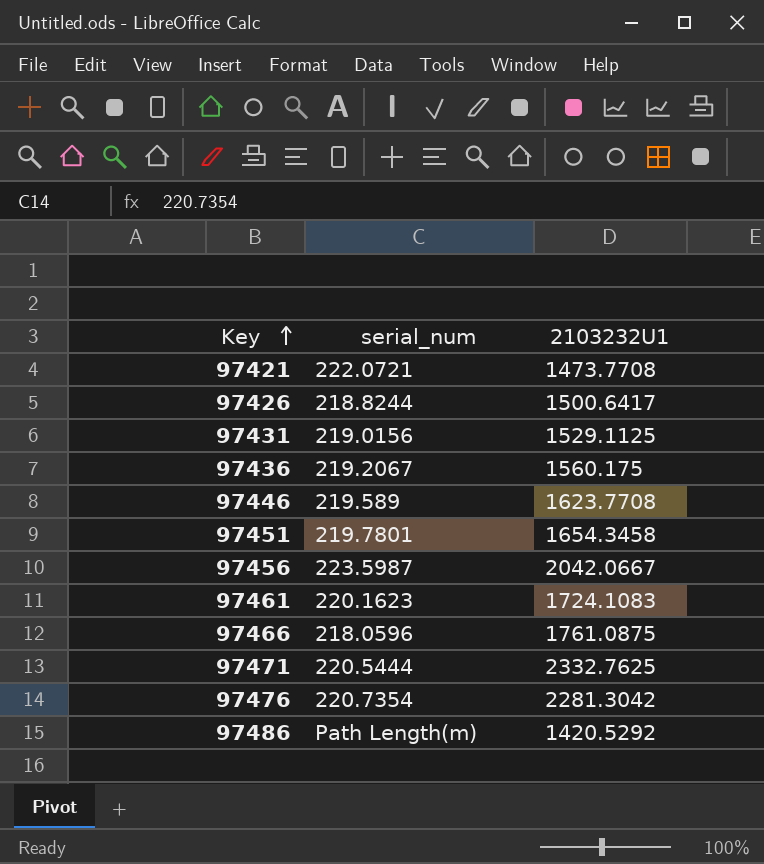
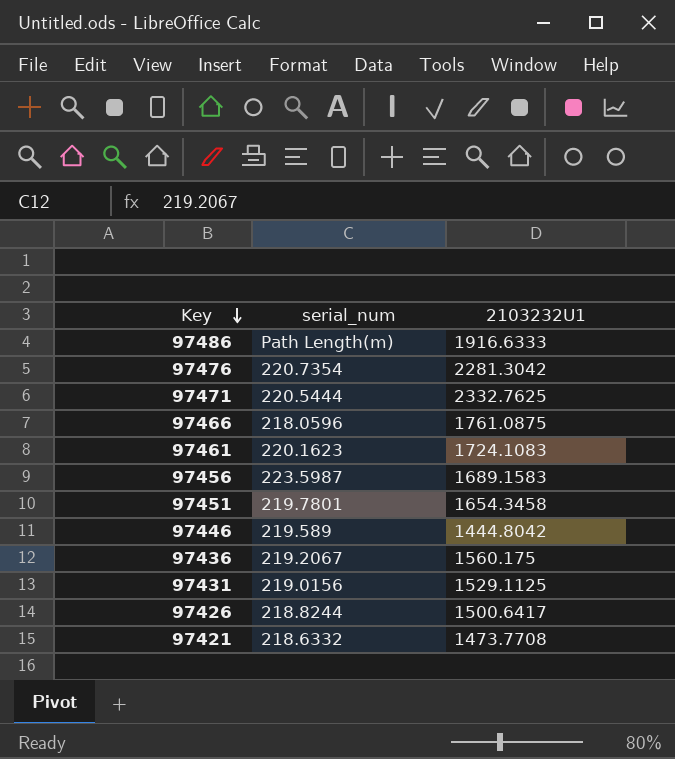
row order: Key ascending -> Key descending
97486 | 2103232U1: 1420.5292 -> 1916.6333
97456 | 2103232U1: 2042.0667 -> 1689.1583
97446 | 2103232U1: 1623.7708 -> 1444.8042
97421 | serial_num: 222.0721 -> 218.6332

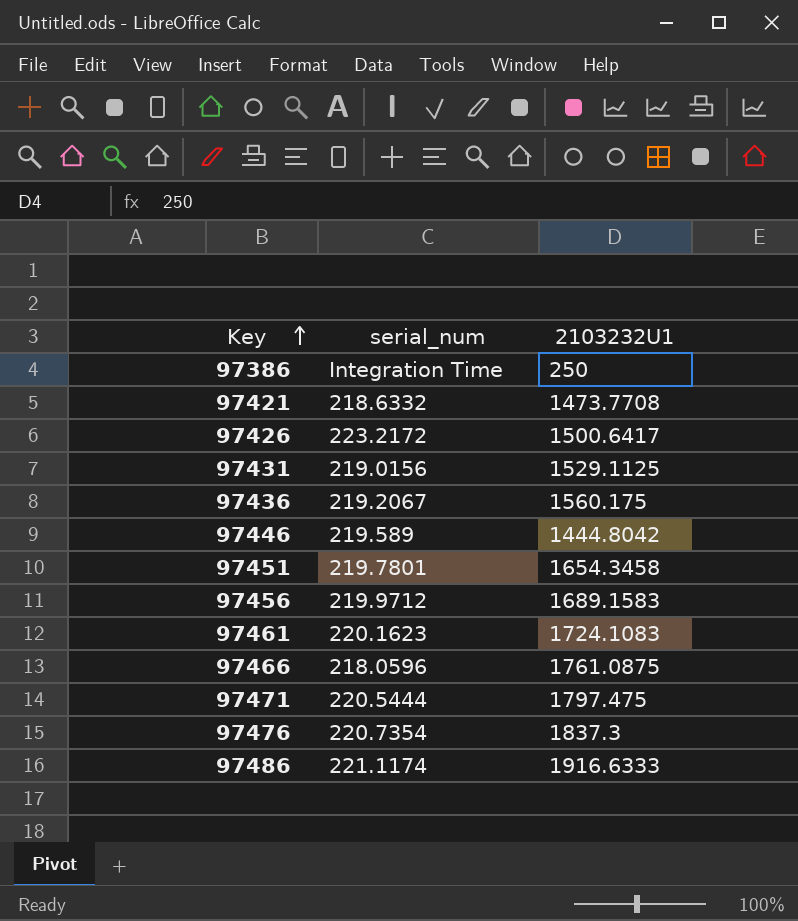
row order: Key descending -> Key ascending
row 97386: none -> Integration Time | 250
97426 | serial_num: 218.8244 -> 223.2172
97456 | serial_num: 223.5987 -> 219.9712
97471 | 2103232U1: 2332.7625 -> 1797.475
97476 | 2103232U1: 2281.3042 -> 1837.3
97486 | serial_num: Path Length(m) -> 221.1174

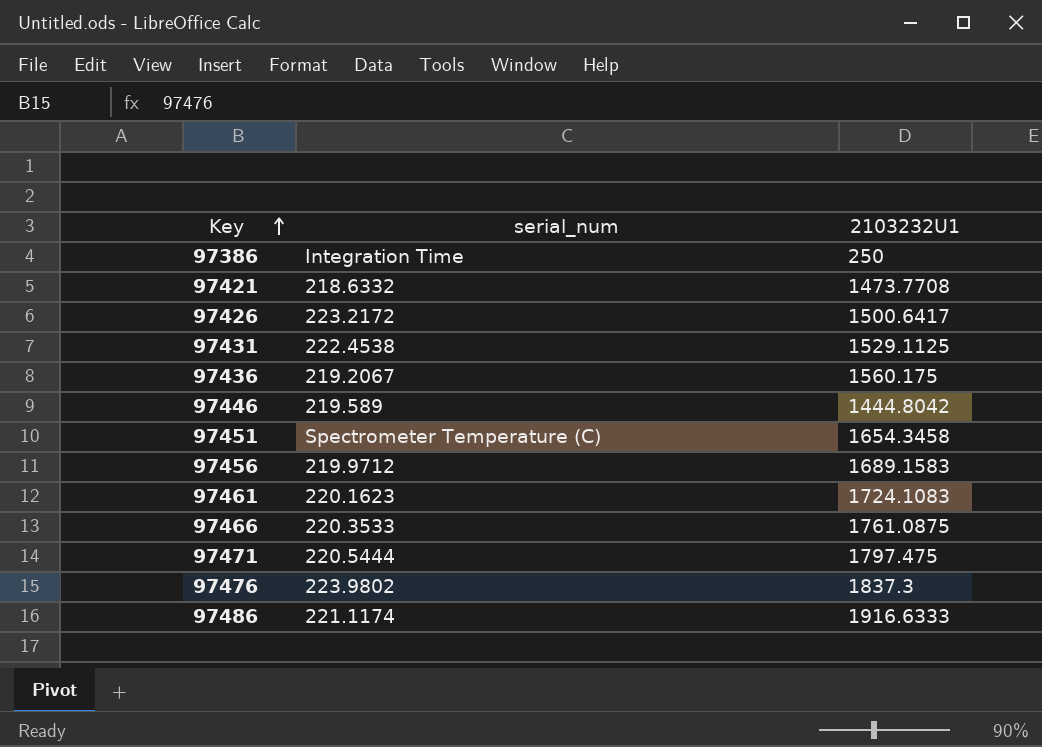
97431 | serial_num: 219.0156 -> 222.4538
97451 | serial_num: 219.7801 -> Spectrometer Temperature (C)
97466 | serial_num: 218.0596 -> 220.3533
97476 | serial_num: 220.7354 -> 223.9802

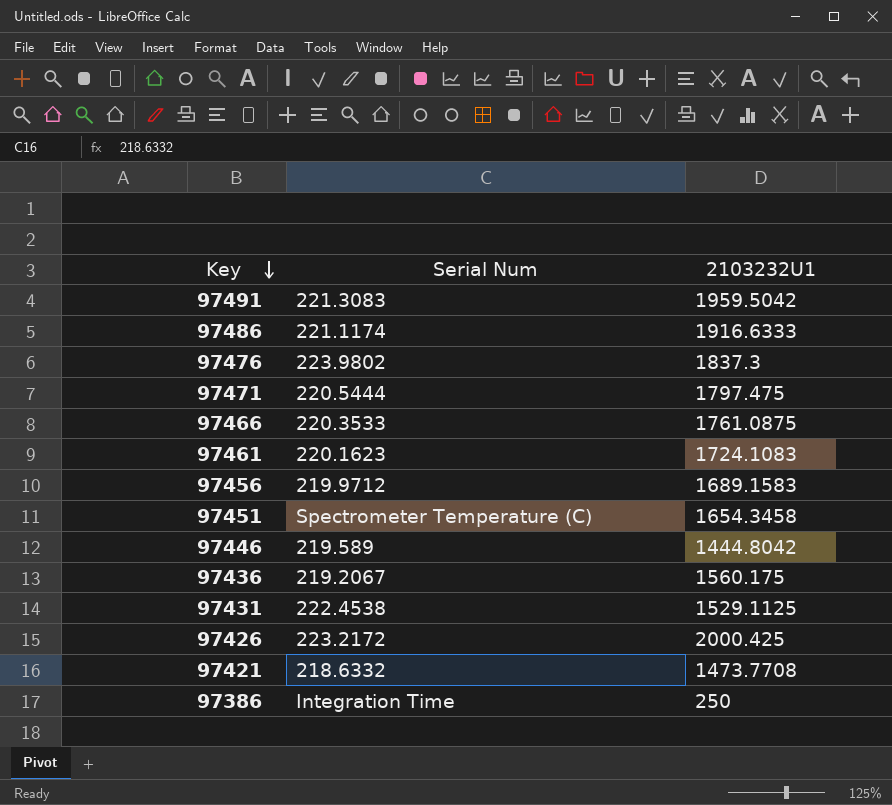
row order: Key ascending -> Key descending
column name: serial_num -> Serial Num
row 97491: none -> 221.3083 | 1959.5042
97426 | 2103232U1: 1500.6417 -> 2000.425

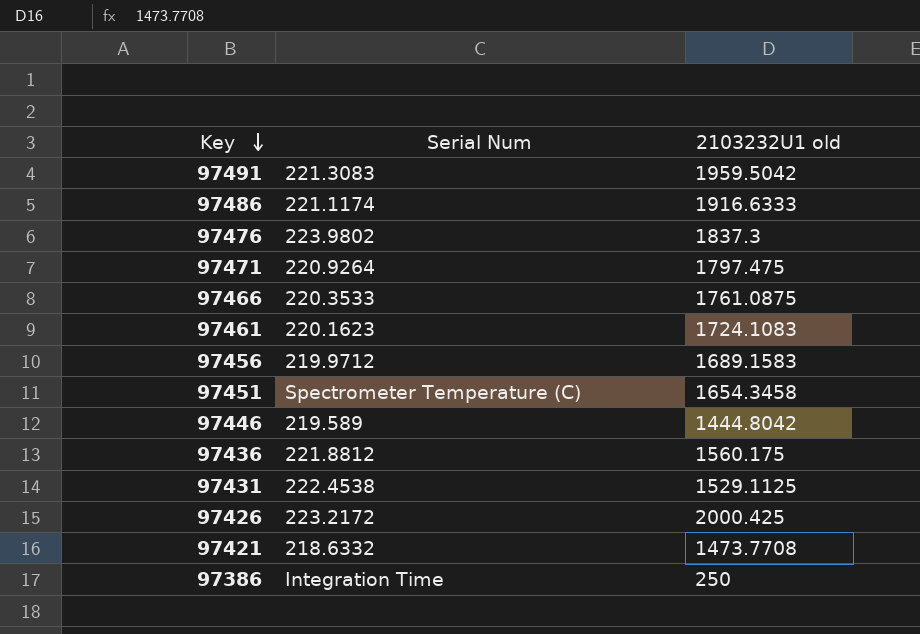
column name: 2103232U1 -> 2103232U1 old
97471 | Serial Num: 220.5444 -> 220.9264
97436 | Serial Num: 219.2067 -> 221.8812

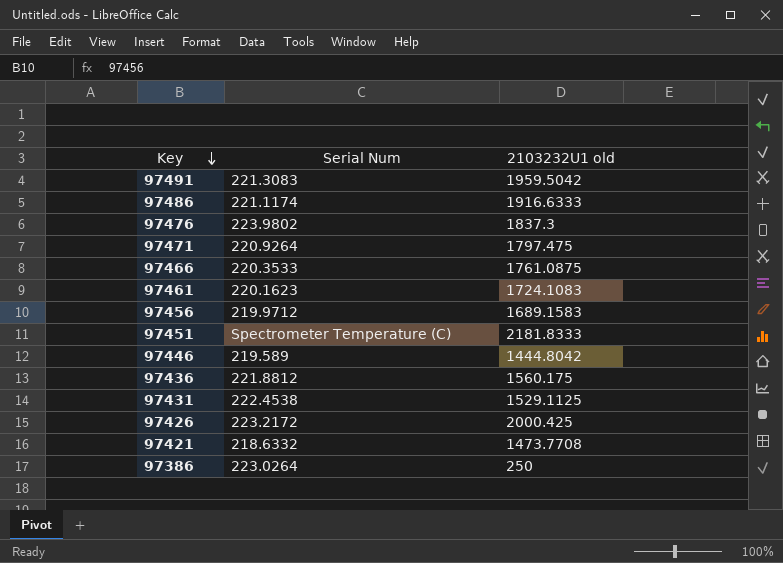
97451 | 2103232U1 old: 1654.3458 -> 2181.8333
97386 | Serial Num: Integration Time -> 223.0264

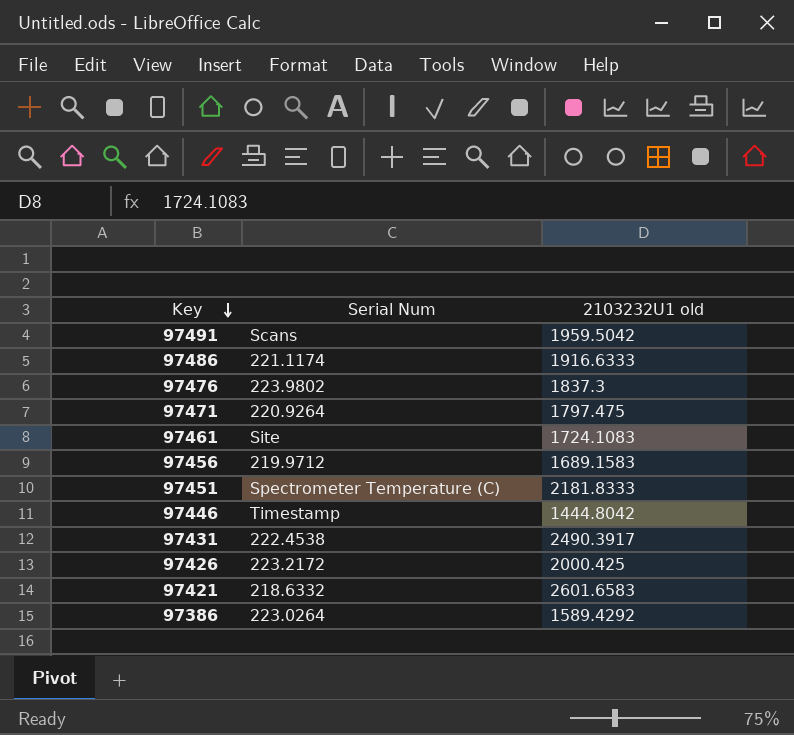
row 97466: 220.3533 | 1761.0875 -> none
row 97436: 221.8812 | 1560.175 -> none
97491 | Serial Num: 221.3083 -> Scans
97461 | Serial Num: 220.1623 -> Site
97446 | Serial Num: 219.589 -> Timestamp
97431 | 2103232U1 old: 1529.1125 -> 2490.3917
97421 | 2103232U1 old: 1473.7708 -> 2601.6583
97386 | 2103232U1 old: 250 -> 1589.4292

